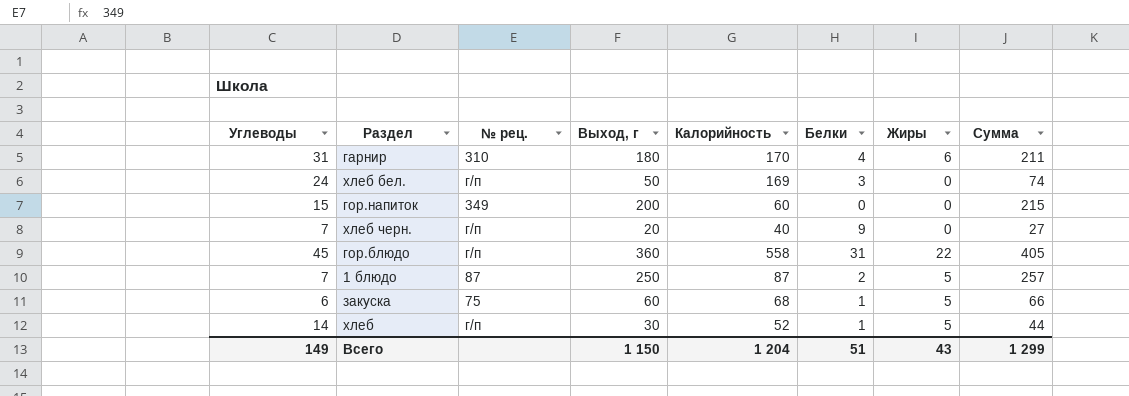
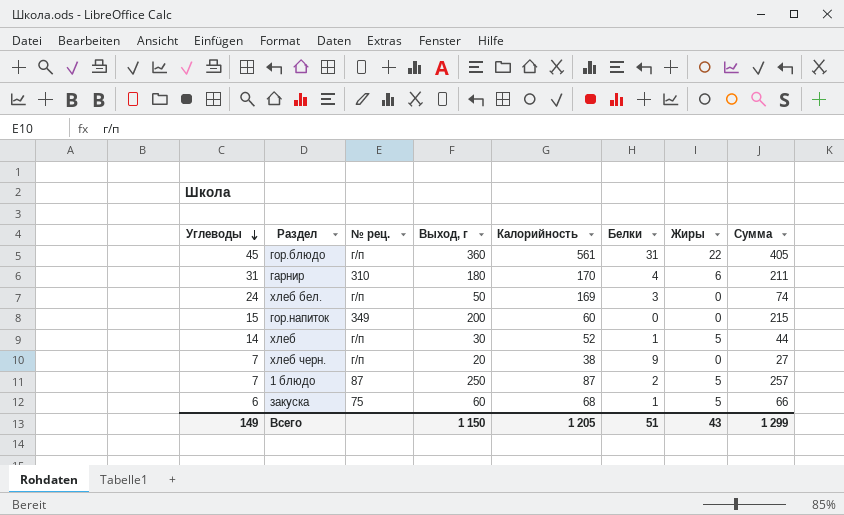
row order: none -> Углеводы descending
гор.блюдо | Калорийность: 558 -> 561
хлеб черн. | Калорийность: 40 -> 38
Всего | Калорийность: 1 204 -> 1 205

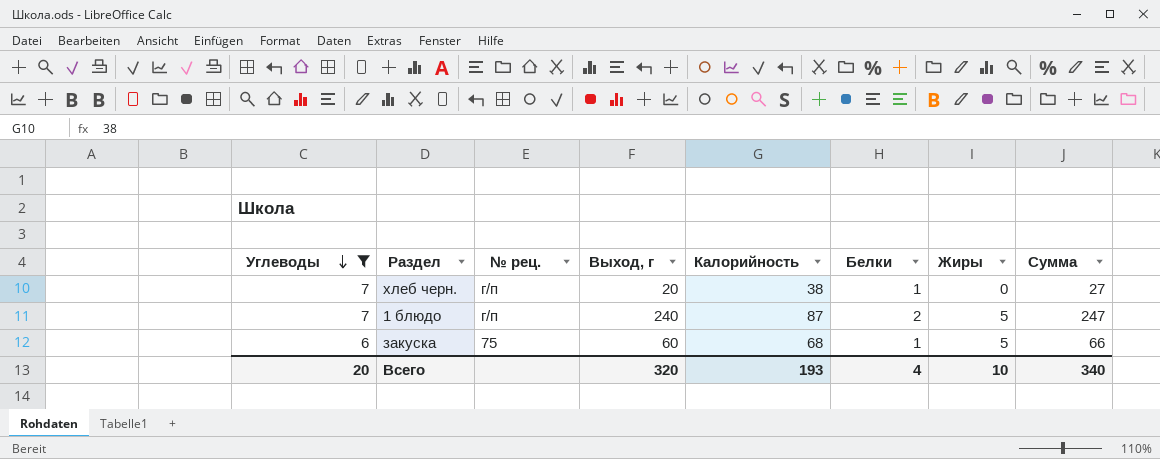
filter: none -> Углеводы <= 7
хлеб черн. | Белки: 9 -> 1
1 блюдо | № рец.: 87 -> г/п
1 блюдо | Выход, г: 250 -> 240
1 блюдо | Сумма: 257 -> 247
Всего | Углеводы: 149 -> 20
Всего | Выход, г: 1 150 -> 320
Всего | Калорийность: 1 205 -> 193
Всего | Белки: 51 -> 4
Всего | Жиры: 43 -> 10
Всего | Сумма: 1 299 -> 340

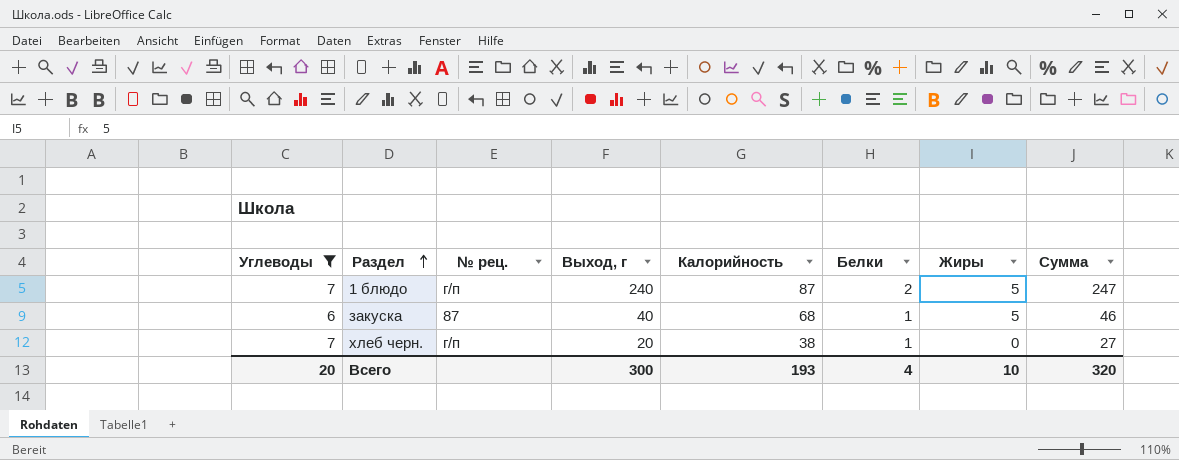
row order: Углеводы descending -> Раздел ascending
закуска | № рец.: 75 -> 87
закуска | Выход, г: 60 -> 40
закуска | Сумма: 66 -> 46
Всего | Выход, г: 320 -> 300
Всего | Сумма: 340 -> 320

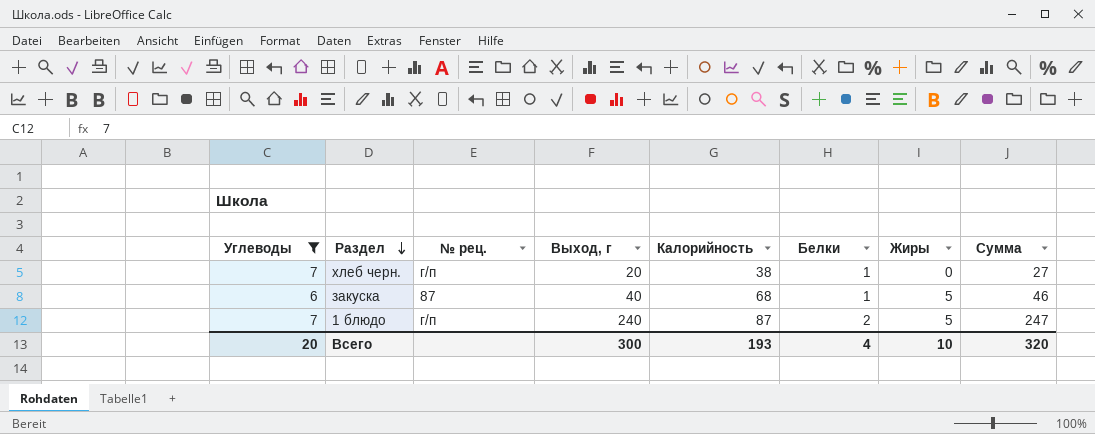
row order: Раздел ascending -> Раздел descending

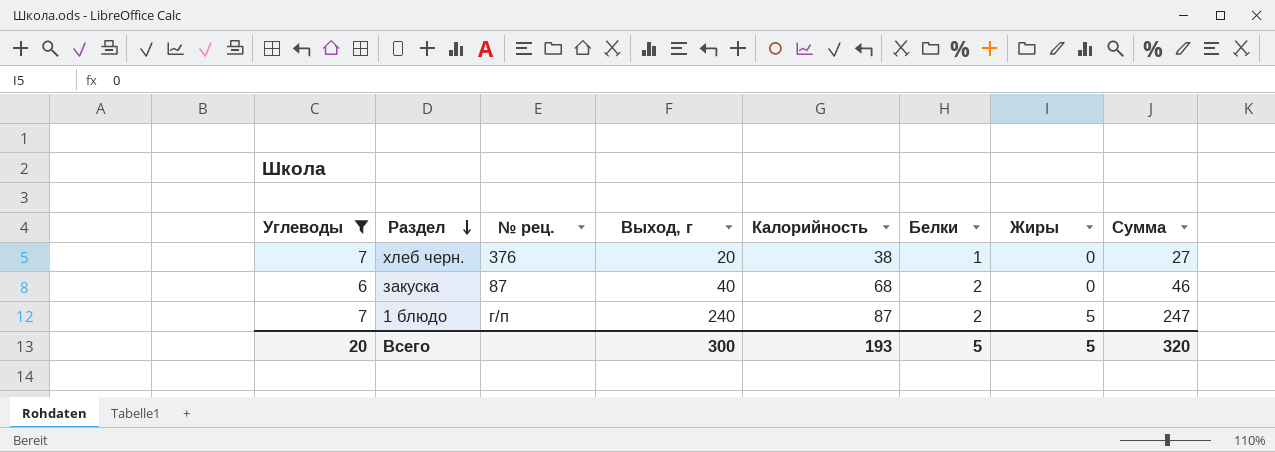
хлеб черн. | № рец.: г/п -> 376
закуска | Белки: 1 -> 2
закуска | Жиры: 5 -> 0
Всего | Белки: 4 -> 5
Всего | Жиры: 10 -> 5

